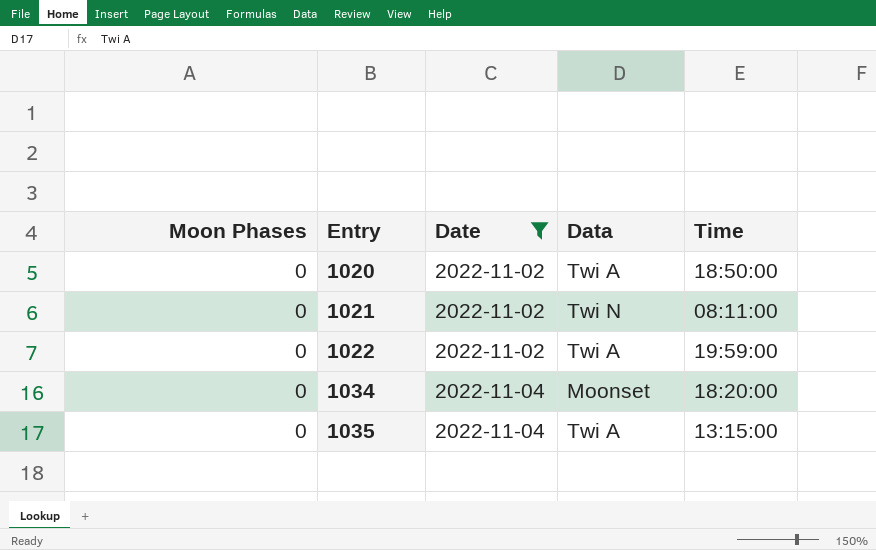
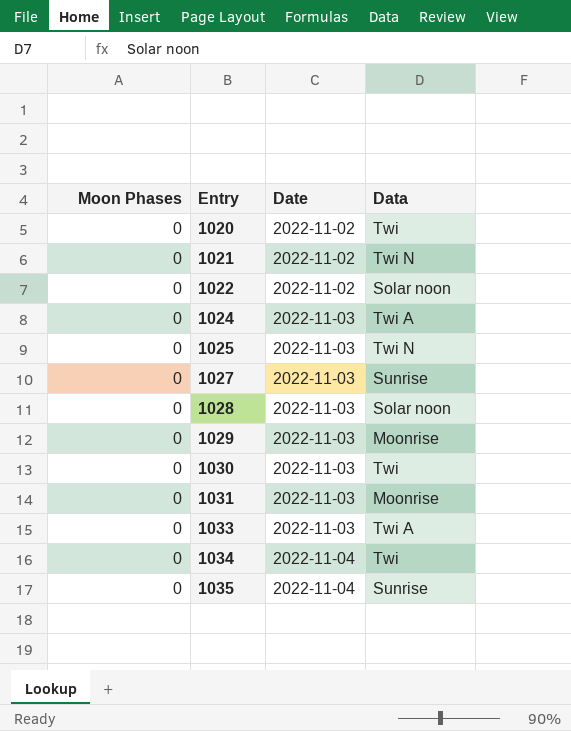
filter: Date != 2022-11-03 -> none
column Time | position: 5 -> none
1020 | Data: Twi A -> Twi
1022 | Data: Twi A -> Solar noon
1034 | Data: Moonset -> Twi
1035 | Data: Twi A -> Sunrise

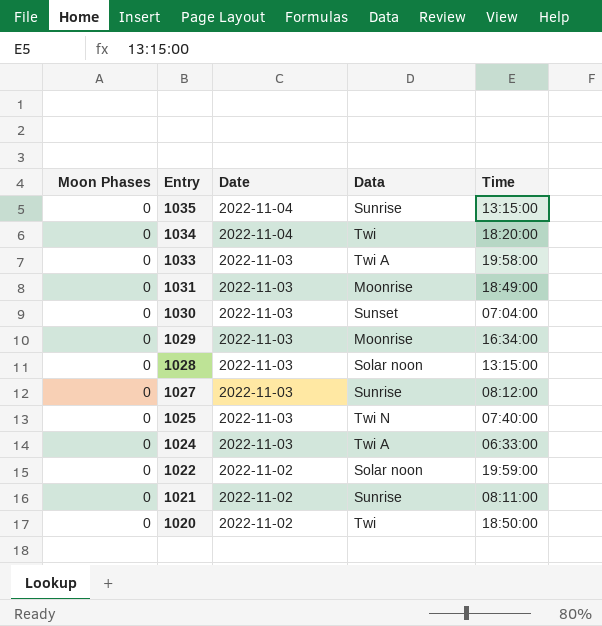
row order: Entry ascending -> Entry descending
column Time | position: none -> 5
1030 | Data: Twi -> Sunset
1021 | Data: Twi N -> Sunrise

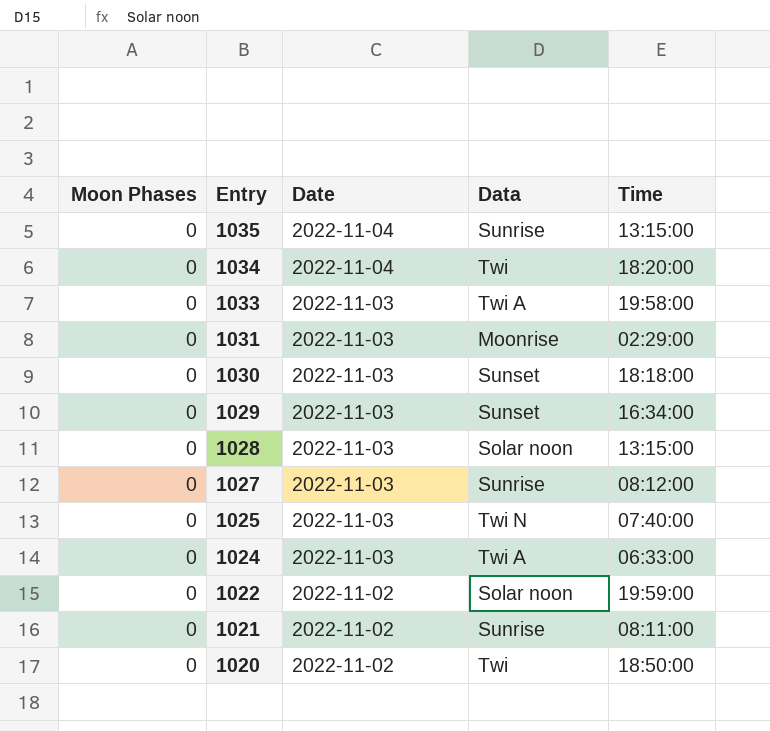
1031 | Time: 18:49:00 -> 02:29:00
1030 | Time: 07:04:00 -> 18:18:00
1029 | Data: Moonrise -> Sunset

